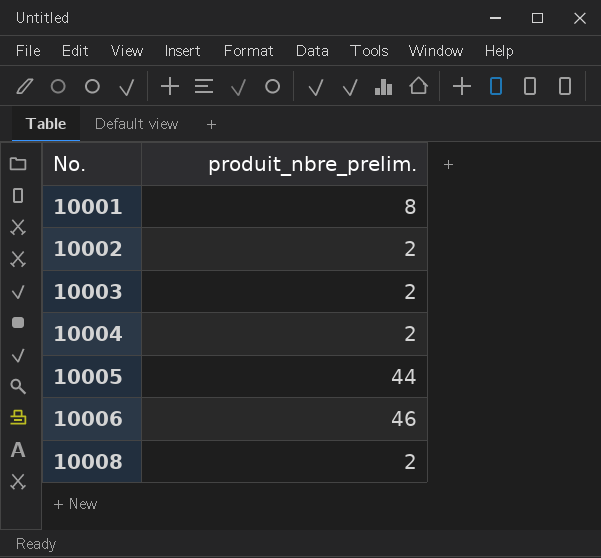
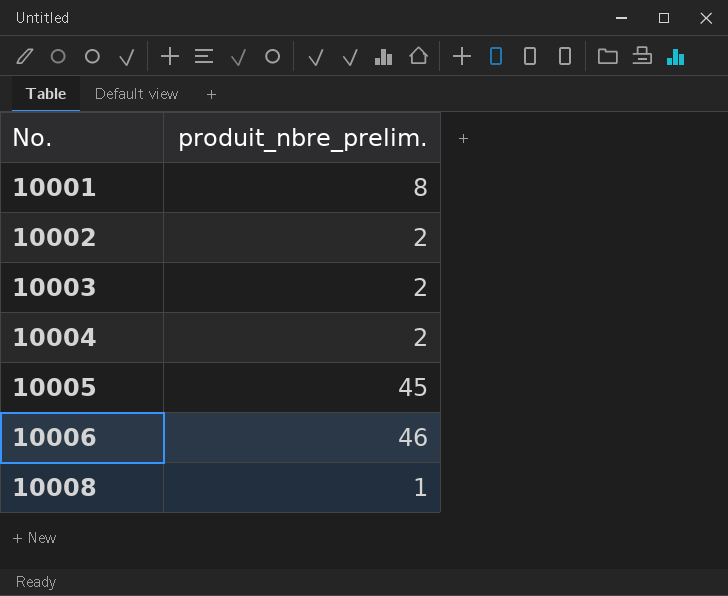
10005 | produit_nbre_prelim.: 44 -> 45
10008 | produit_nbre_prelim.: 2 -> 1

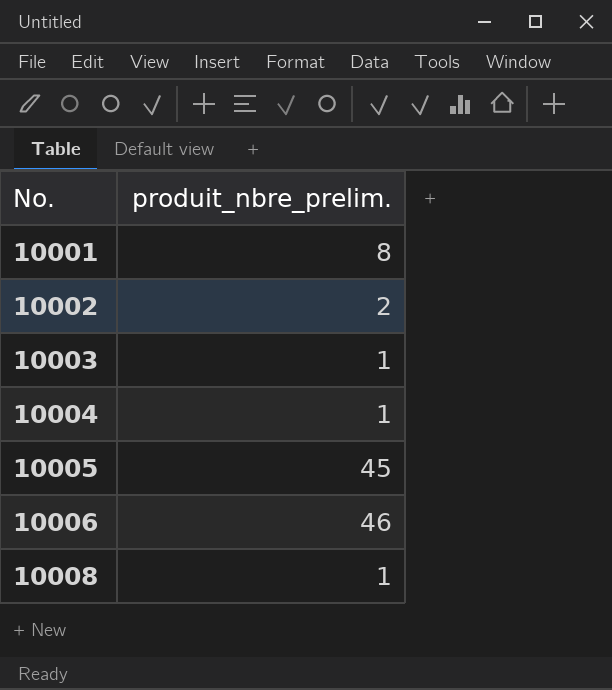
10003 | produit_nbre_prelim.: 2 -> 1
10004 | produit_nbre_prelim.: 2 -> 1

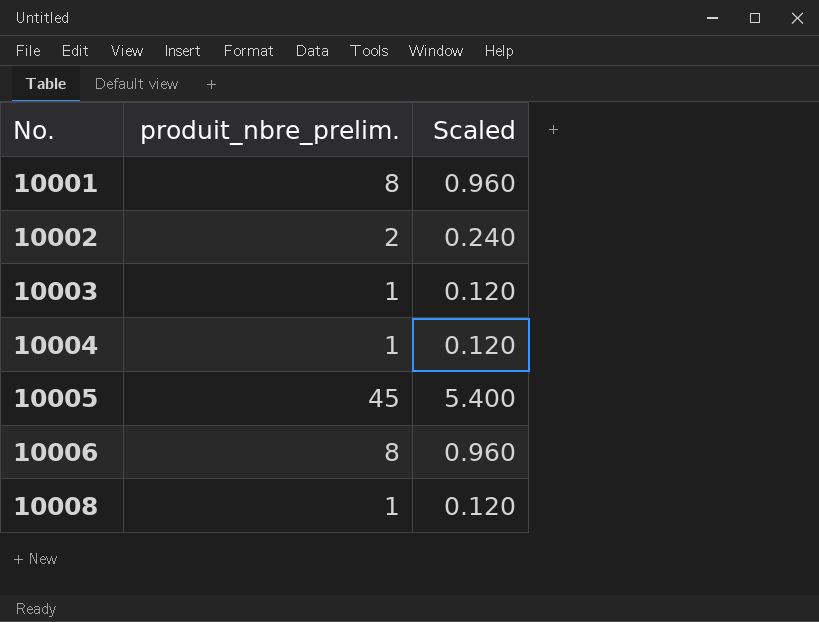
column Scaled | formula: none -> [produit_nbre_prelim.] * 0.12
10006 | produit_nbre_prelim.: 46 -> 8

